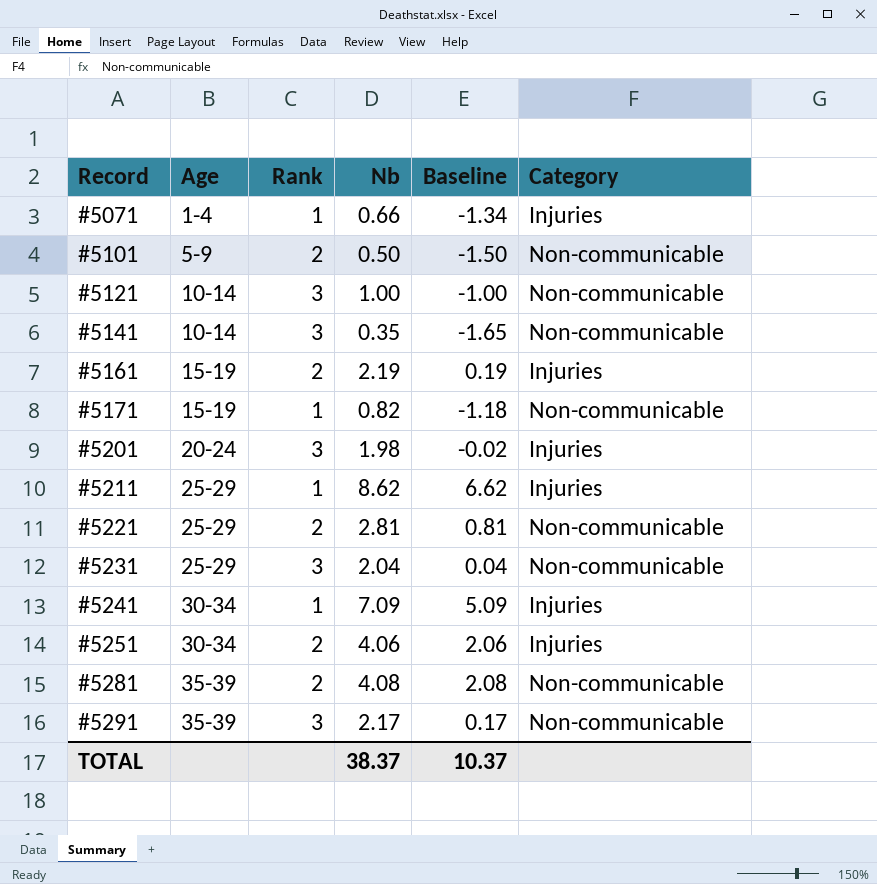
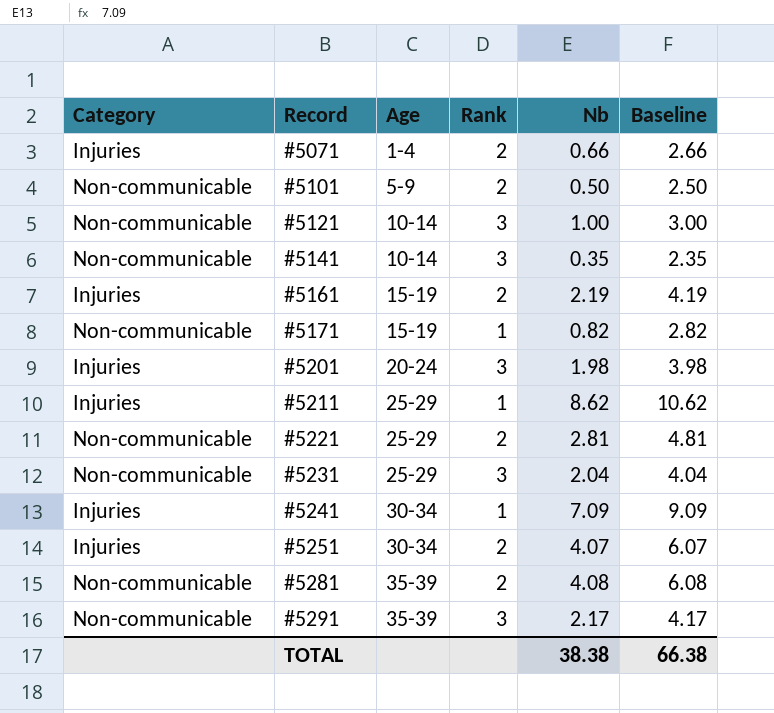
column Category | position: 6 -> 1
column Baseline | formula: [Nb] - 2 -> [Nb] + 2
#5071 | Rank: 1 -> 2
#5251 | Nb: 4.06 -> 4.07
TOTAL | Nb: 38.37 -> 38.38
TOTAL | Baseline: 10.37 -> 66.38

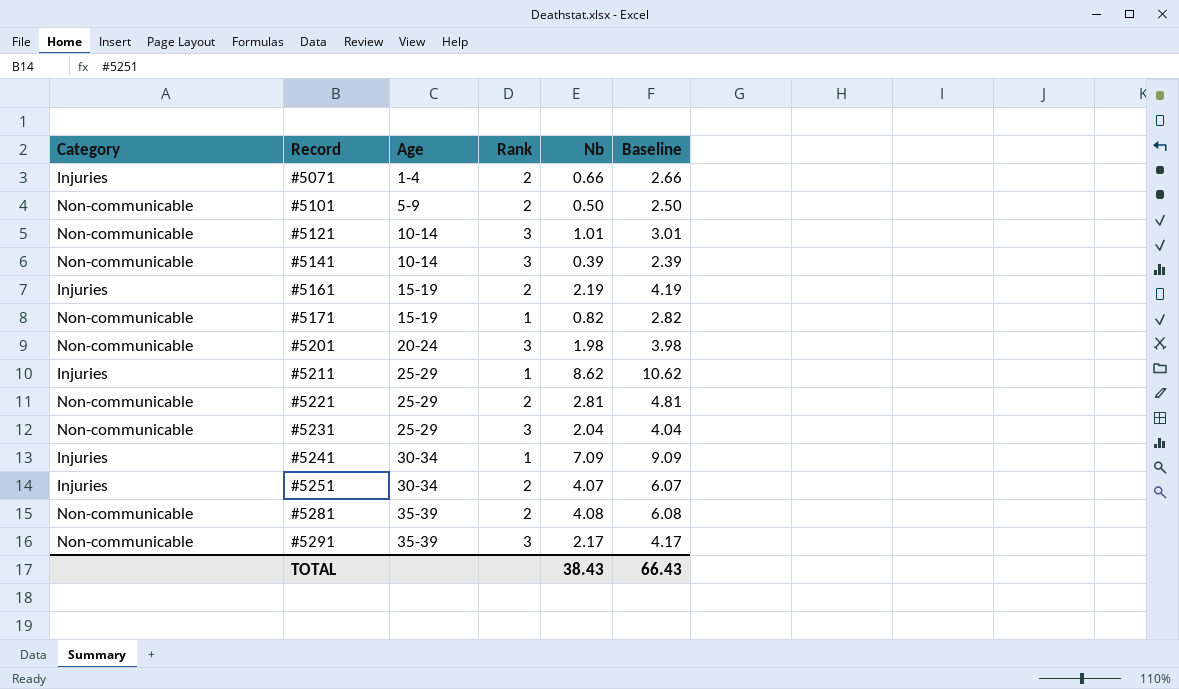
#5121 | Nb: 1.00 -> 1.01
#5121 | Baseline: 3.00 -> 3.01
#5141 | Nb: 0.35 -> 0.39
#5141 | Baseline: 2.35 -> 2.39
#5201 | Category: Injuries -> Non-communicable
TOTAL | Nb: 38.38 -> 38.43
TOTAL | Baseline: 66.38 -> 66.43

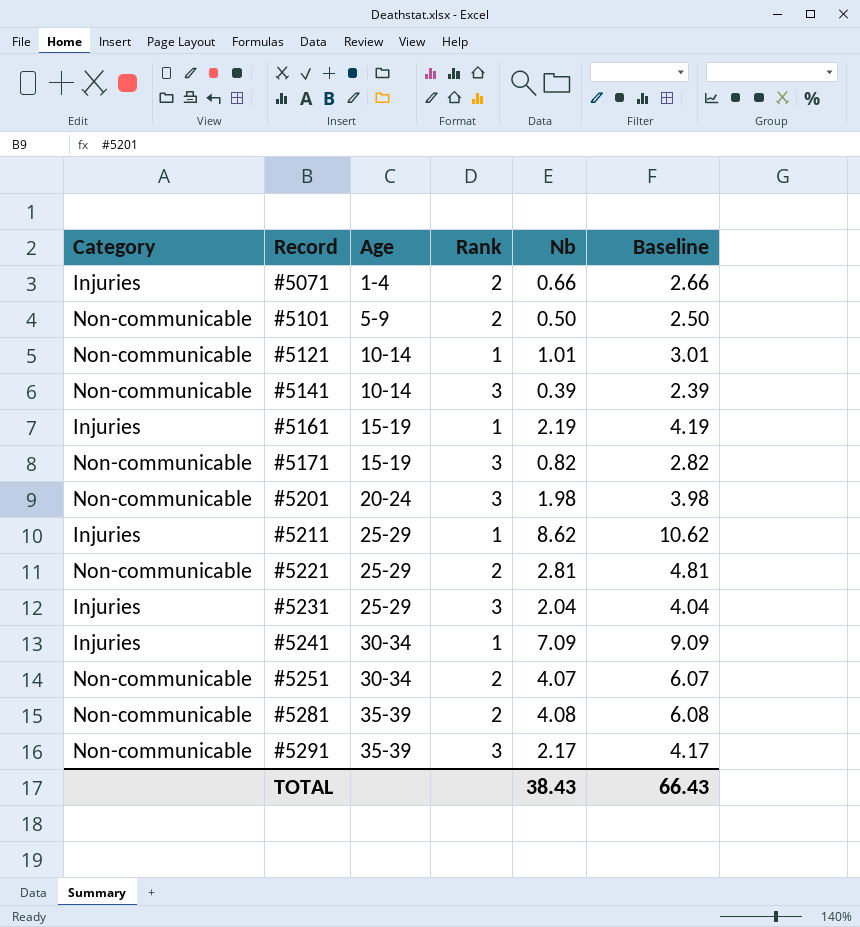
#5121 | Rank: 3 -> 1
#5161 | Rank: 2 -> 1
#5171 | Rank: 1 -> 3
#5231 | Category: Non-communicable -> Injuries
#5251 | Category: Injuries -> Non-communicable

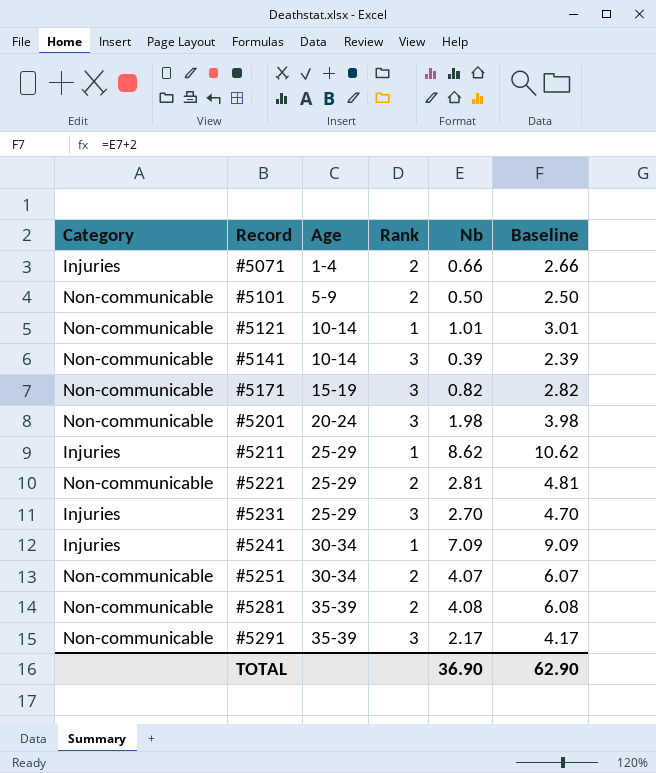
row #5161: Injuries | 15-19 | 1 | 2.19 | 4.19 -> none
#5231 | Nb: 2.04 -> 2.70
#5231 | Baseline: 4.04 -> 4.70
TOTAL | Nb: 38.43 -> 36.90
TOTAL | Baseline: 66.43 -> 62.90

